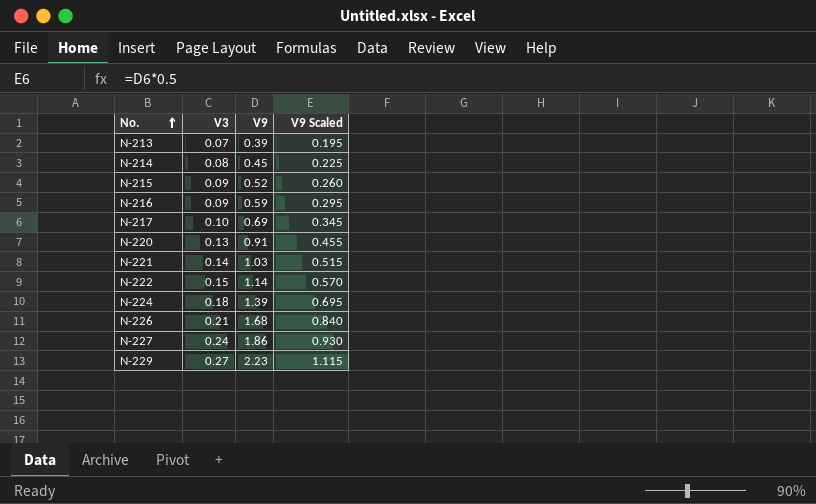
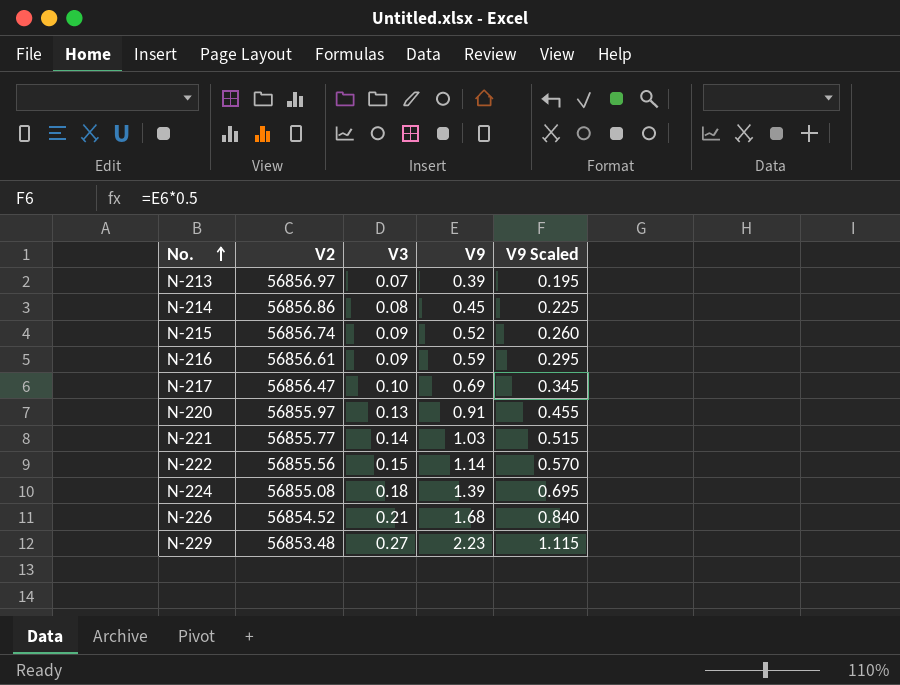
column V2 | position: none -> 2
row N-227: 0.24 | 1.86 | 0.930 -> none

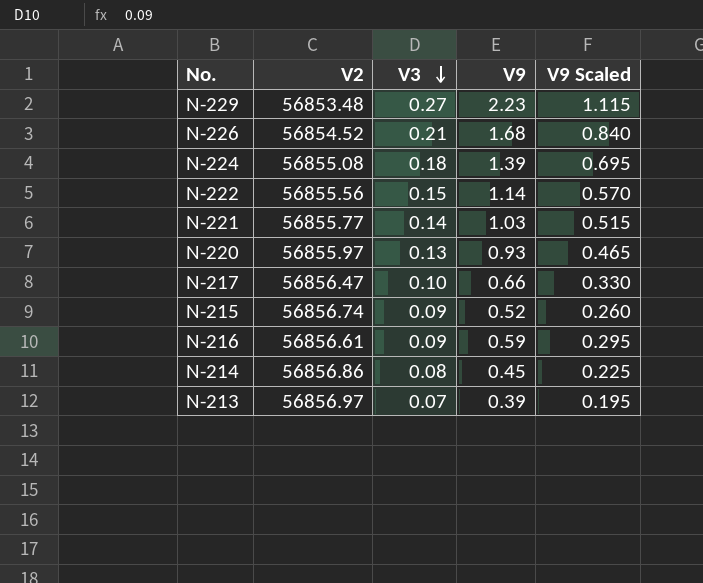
row order: No. ascending -> V3 descending
N-220 | V9: 0.91 -> 0.93
N-220 | V9 Scaled: 0.455 -> 0.465
N-217 | V9: 0.69 -> 0.66
N-217 | V9 Scaled: 0.345 -> 0.330

